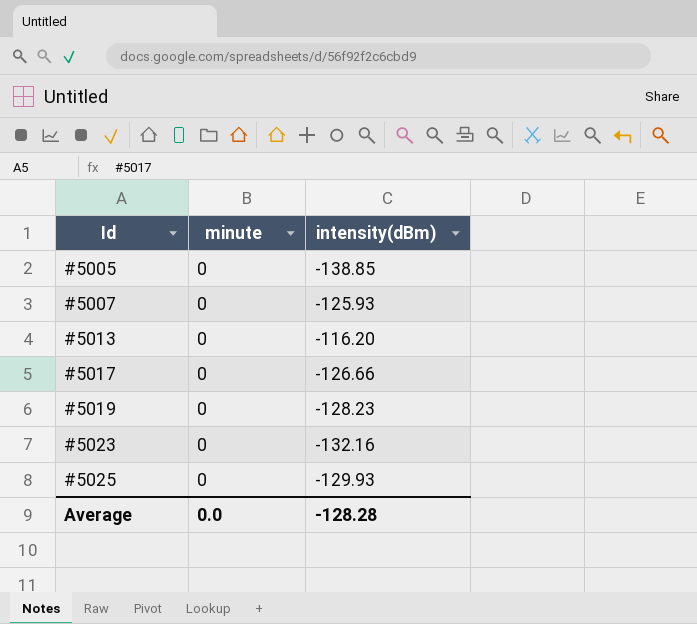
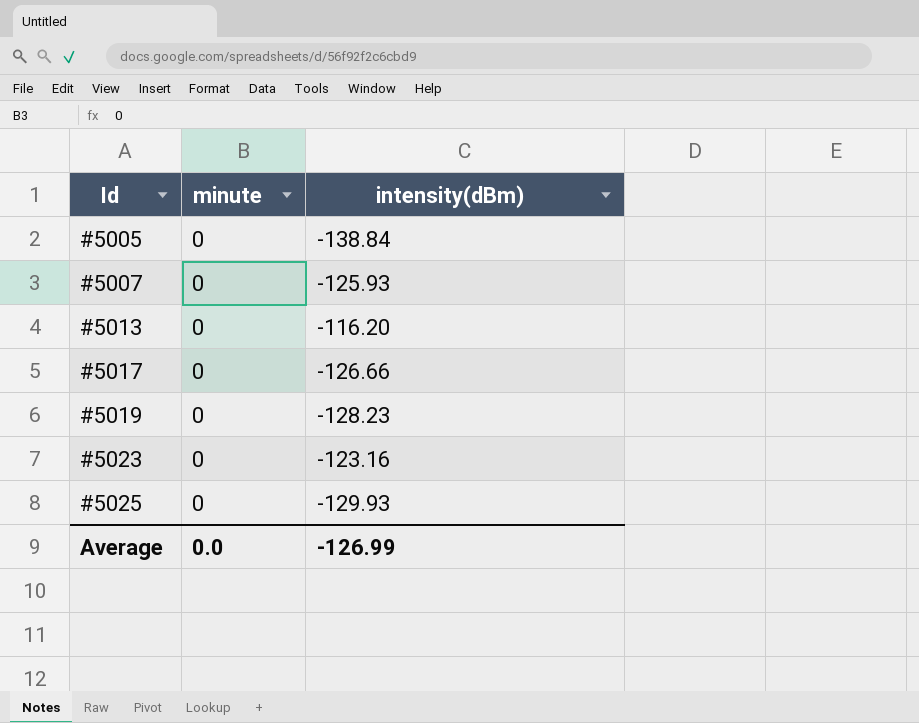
#5005 | intensity(dBm): -138.85 -> -138.84
#5023 | intensity(dBm): -132.16 -> -123.16
Average | intensity(dBm): -128.28 -> -126.99

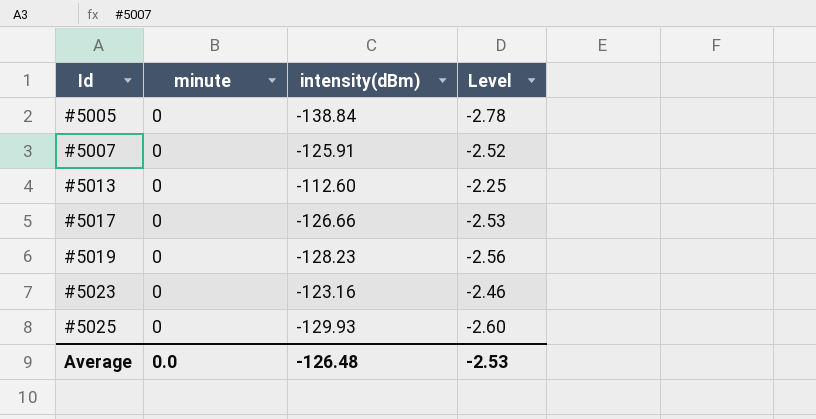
column Level | formula: none -> [intensity(dBm)] * 0.02
#5007 | intensity(dBm): -125.93 -> -125.91
#5013 | intensity(dBm): -116.20 -> -112.60
Average | intensity(dBm): -126.99 -> -126.48

